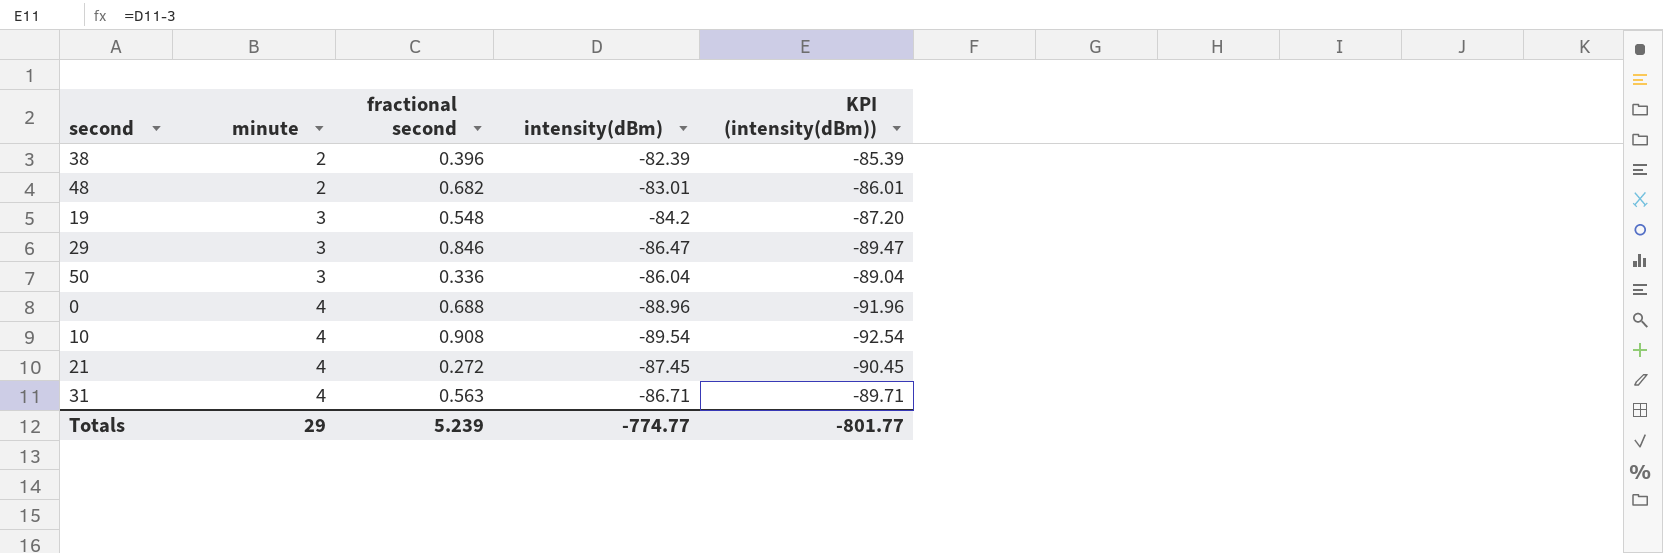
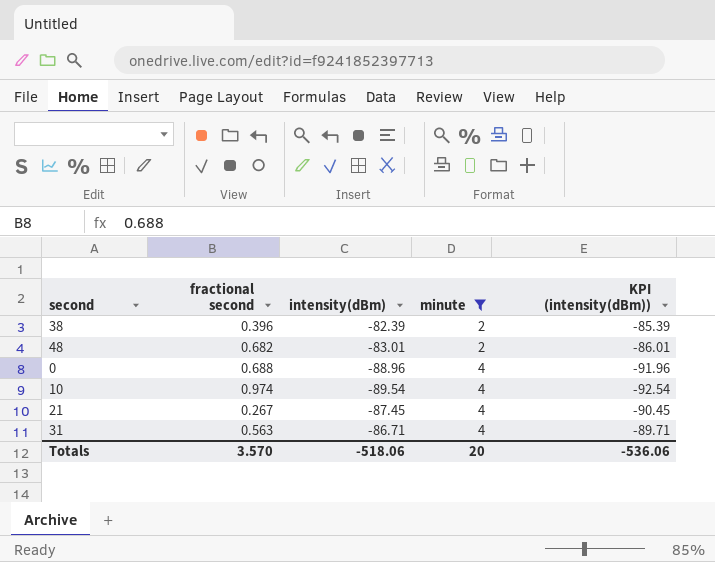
filter: none -> minute != 3
column minute | position: 2 -> 4
10 | fractional second: 0.908 -> 0.974
21 | fractional second: 0.272 -> 0.267
Totals | fractional second: 5.239 -> 3.570
Totals | intensity(dBm): -774.77 -> -518.06
Totals | minute: 29 -> 20
Totals | KPI (intensity(dBm)): -801.77 -> -536.06

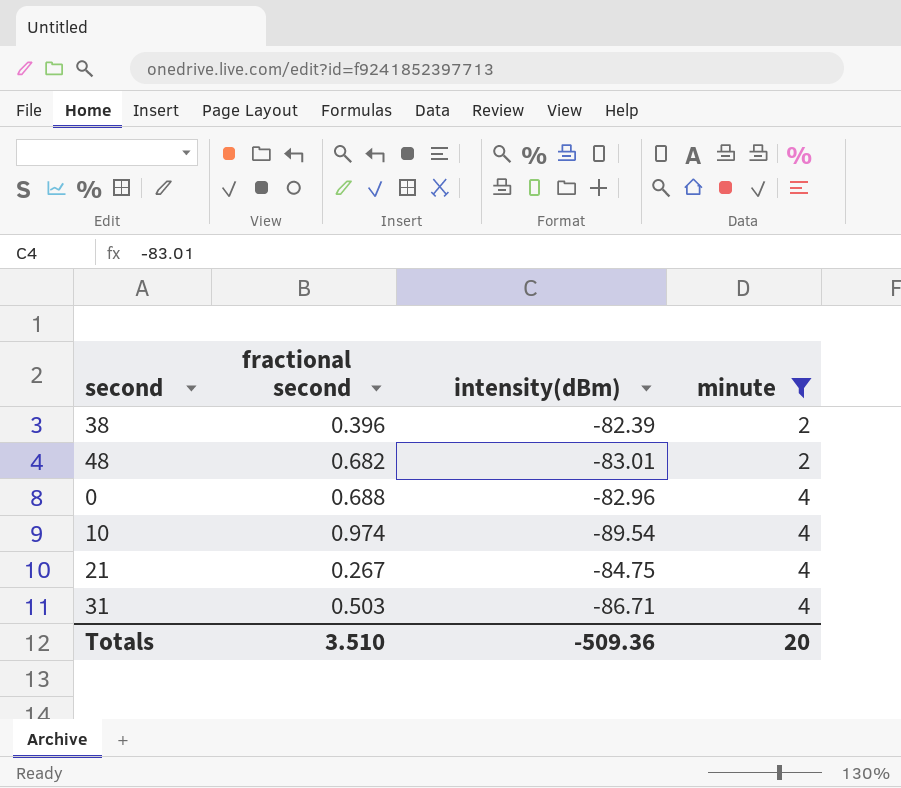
column KPI (intensity(dBm)) | formula: [intensity(dBm)] - 3 -> none
0 | intensity(dBm): -88.96 -> -82.96
21 | intensity(dBm): -87.45 -> -84.75
31 | fractional second: 0.563 -> 0.503
Totals | fractional second: 3.570 -> 3.510
Totals | intensity(dBm): -518.06 -> -509.36

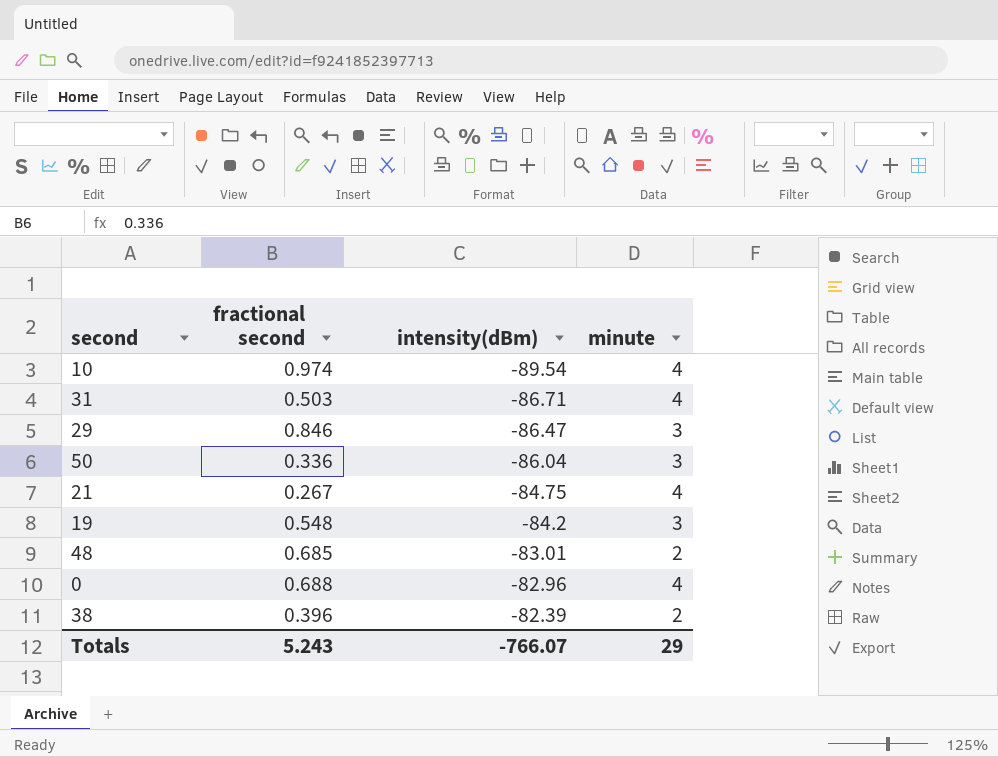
filter: minute != 3 -> none
row order: minute ascending -> intensity(dBm) ascending
48 | fractional second: 0.682 -> 0.685
Totals | fractional second: 3.510 -> 5.243
Totals | intensity(dBm): -509.36 -> -766.07
Totals | minute: 20 -> 29

